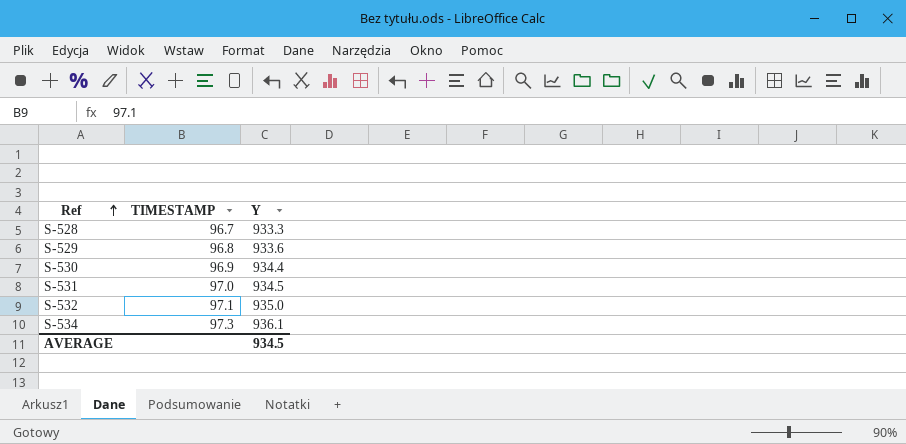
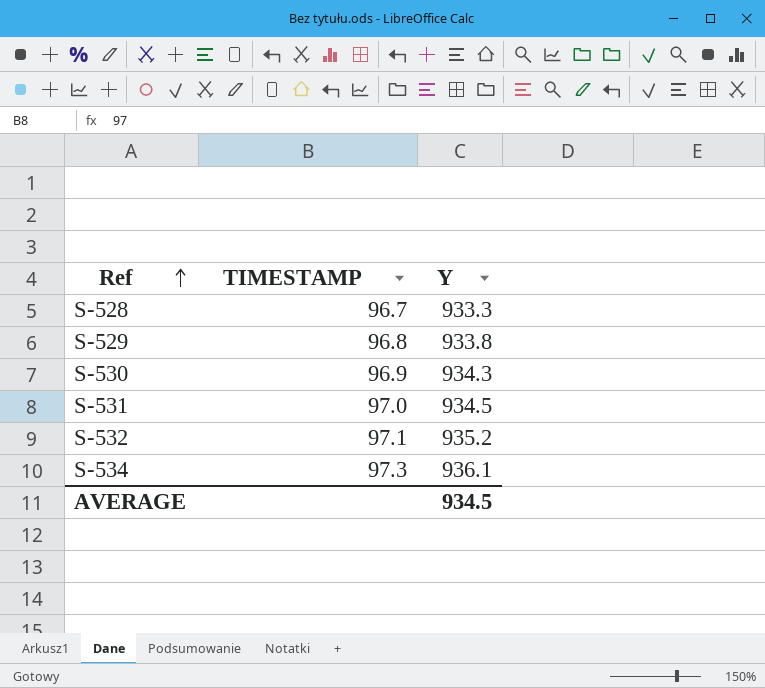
S-529 | Y: 933.6 -> 933.8
S-530 | Y: 934.4 -> 934.3
S-532 | Y: 935.0 -> 935.2

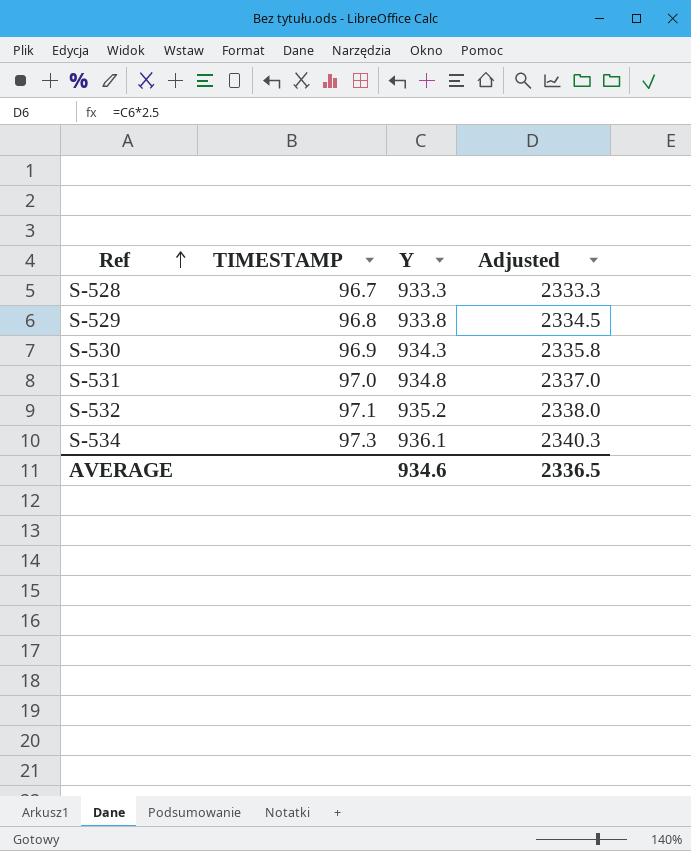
column Adjusted | formula: none -> [Y] * 2.5
S-531 | Y: 934.5 -> 934.8
AVERAGE | Y: 934.5 -> 934.6

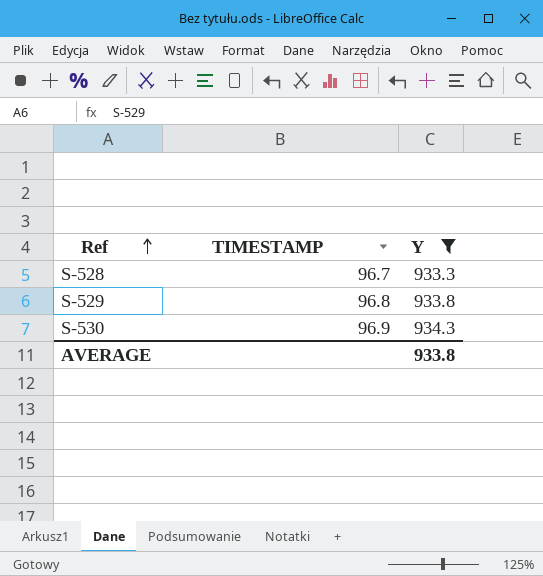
filter: none -> Y <= 934.3
column Adjusted | formula: [Y] * 2.5 -> none
AVERAGE | Y: 934.6 -> 933.8

